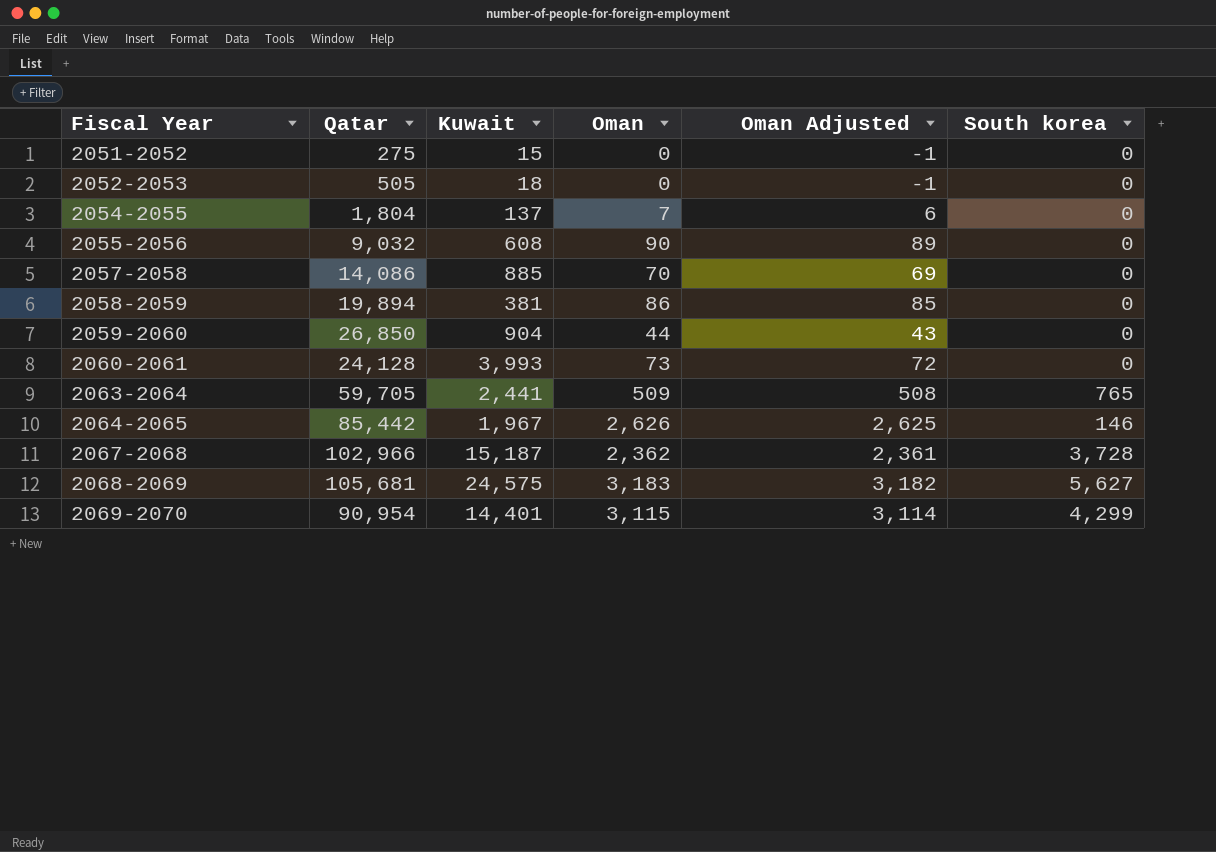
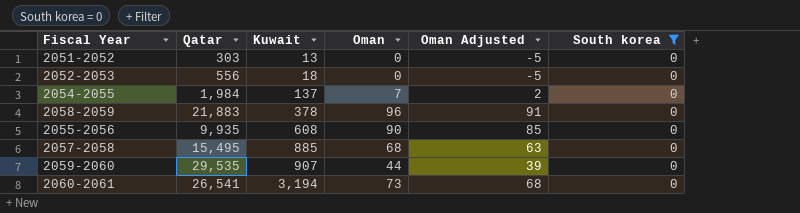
filter: none -> South korea = 0
row order: Fiscal Year ascending -> Kuwait ascending
column Oman Adjusted | formula: [Oman] - 1 -> [Oman] - 5
2051-2052 | Qatar: 275 -> 303
2051-2052 | Kuwait: 15 -> 13
2052-2053 | Qatar: 505 -> 556
2054-2055 | Qatar: 1,804 -> 1,984
2058-2059 | Qatar: 19,894 -> 21,883
2058-2059 | Kuwait: 381 -> 378
2058-2059 | Oman: 86 -> 96
2055-2056 | Qatar: 9,032 -> 9,935
2057-2058 | Qatar: 14,086 -> 15,495
2057-2058 | Oman: 70 -> 68
2059-2060 | Qatar: 26,850 -> 29,535
2059-2060 | Kuwait: 904 -> 907
2060-2061 | Qatar: 24,128 -> 26,541
2060-2061 | Kuwait: 3,993 -> 3,194

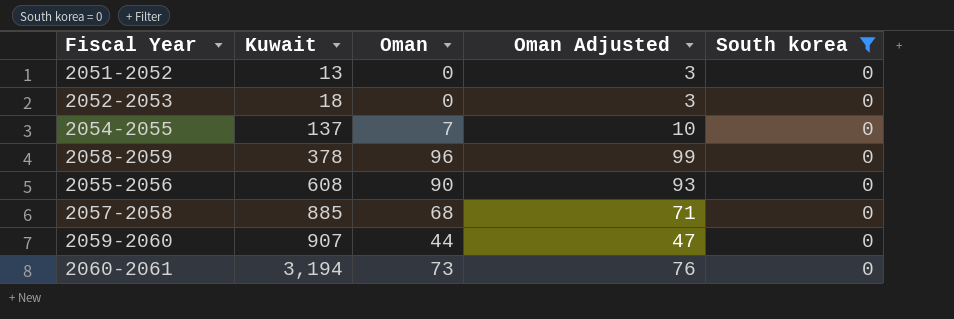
column Qatar | position: 2 -> none
column Oman Adjusted | formula: [Oman] - 5 -> [Oman] + 3

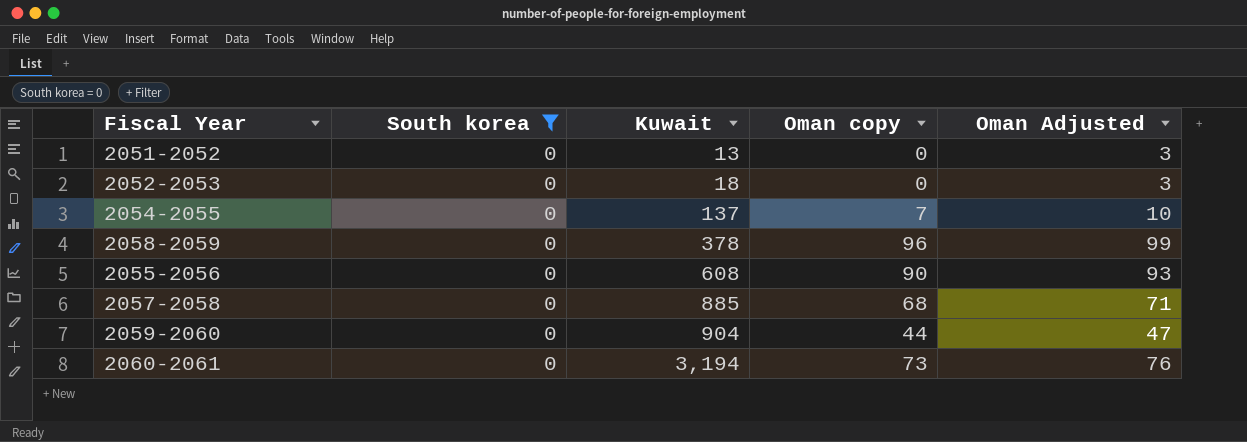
column South korea | position: 5 -> 2
column name: Oman -> Oman copy
2059-2060 | Kuwait: 907 -> 904

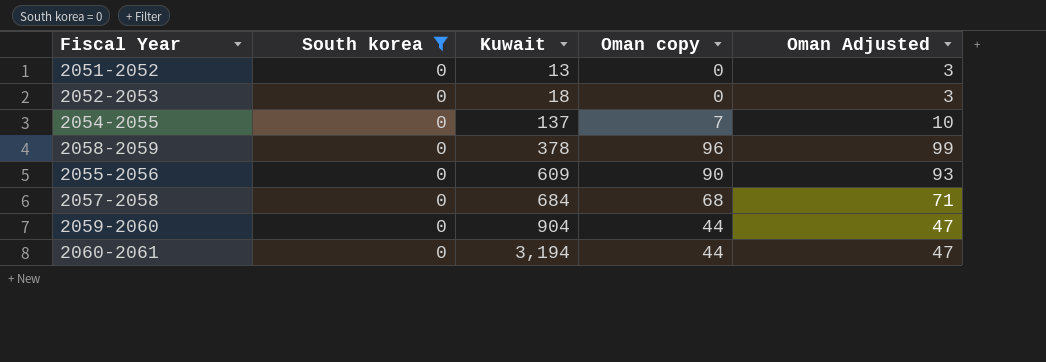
2055-2056 | Kuwait: 608 -> 609
2057-2058 | Kuwait: 885 -> 684
2060-2061 | Oman copy: 73 -> 44
2060-2061 | Oman Adjusted: 76 -> 47

